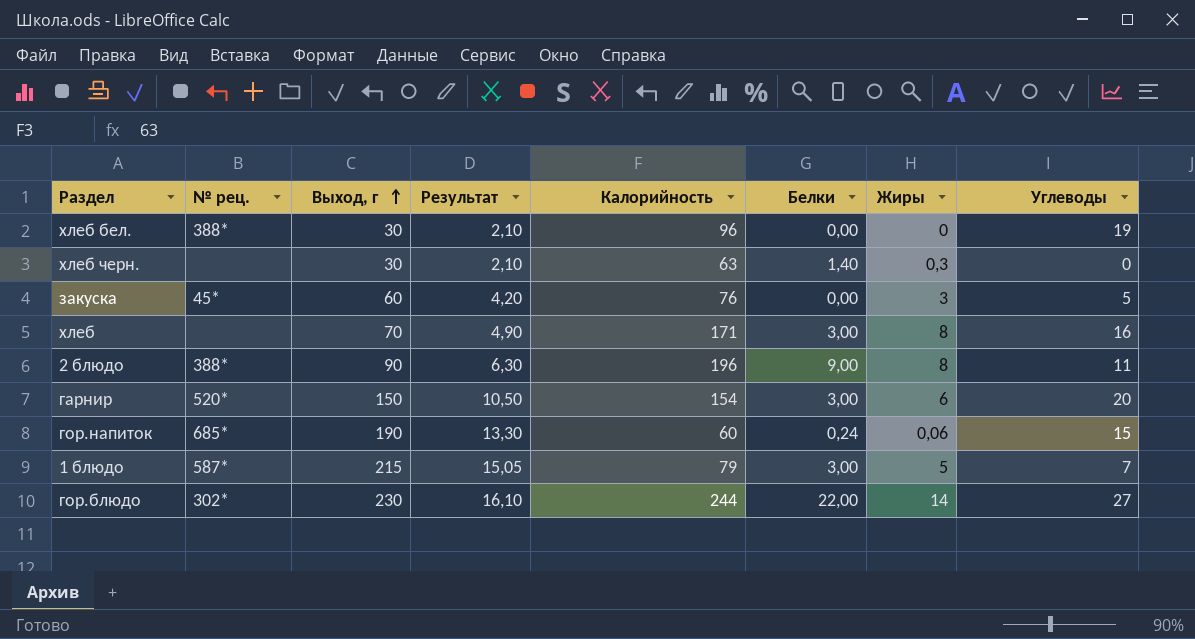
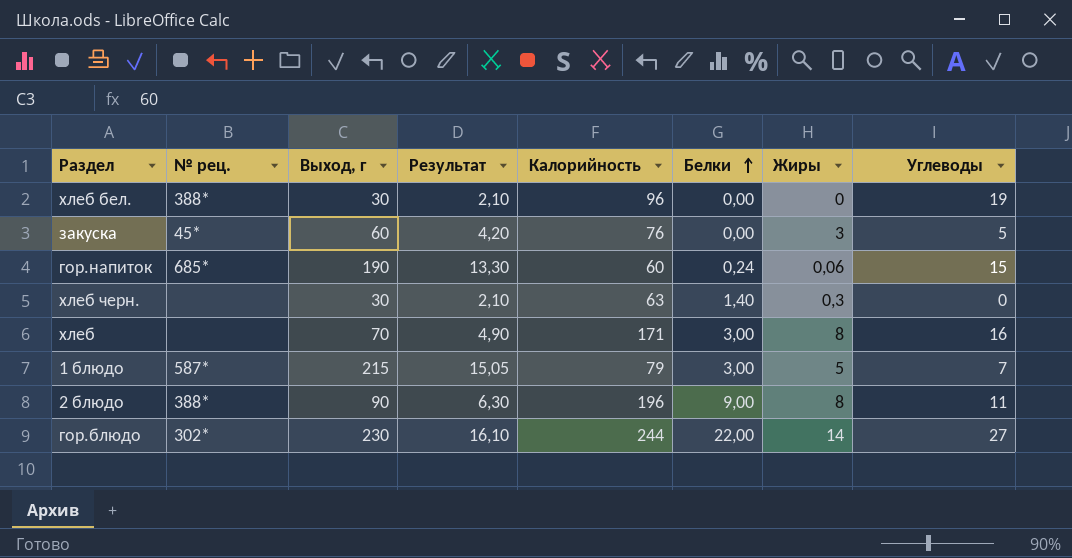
row order: Выход, г ascending -> Белки ascending
row гарнир: 520* | 150 | 10,50 | 154 | 3,00 | 6 | 20 -> none

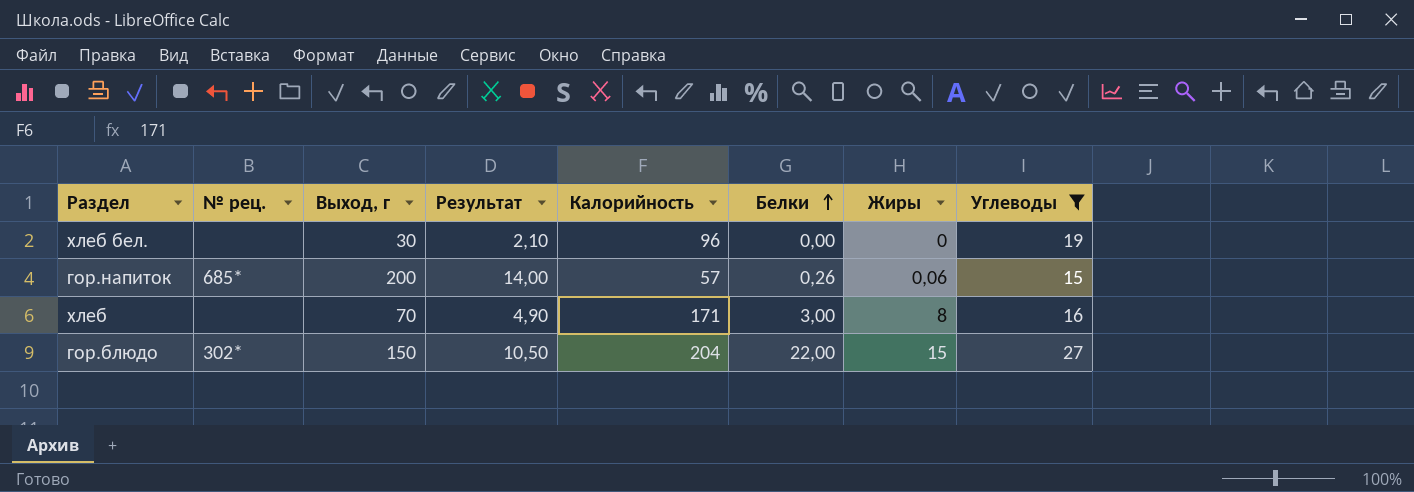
filter: none -> Углеводы >= 15
хлеб бел. | № рец.: 388* -> none
гор.напиток | Выход, г: 190 -> 200
гор.напиток | Результат: 13,30 -> 14,00
гор.напиток | Калорийность: 60 -> 57
гор.напиток | Белки: 0,24 -> 0,26
гор.блюдо | Выход, г: 230 -> 150
гор.блюдо | Результат: 16,10 -> 10,50
гор.блюдо | Калорийность: 244 -> 204
гор.блюдо | Жиры: 14 -> 15

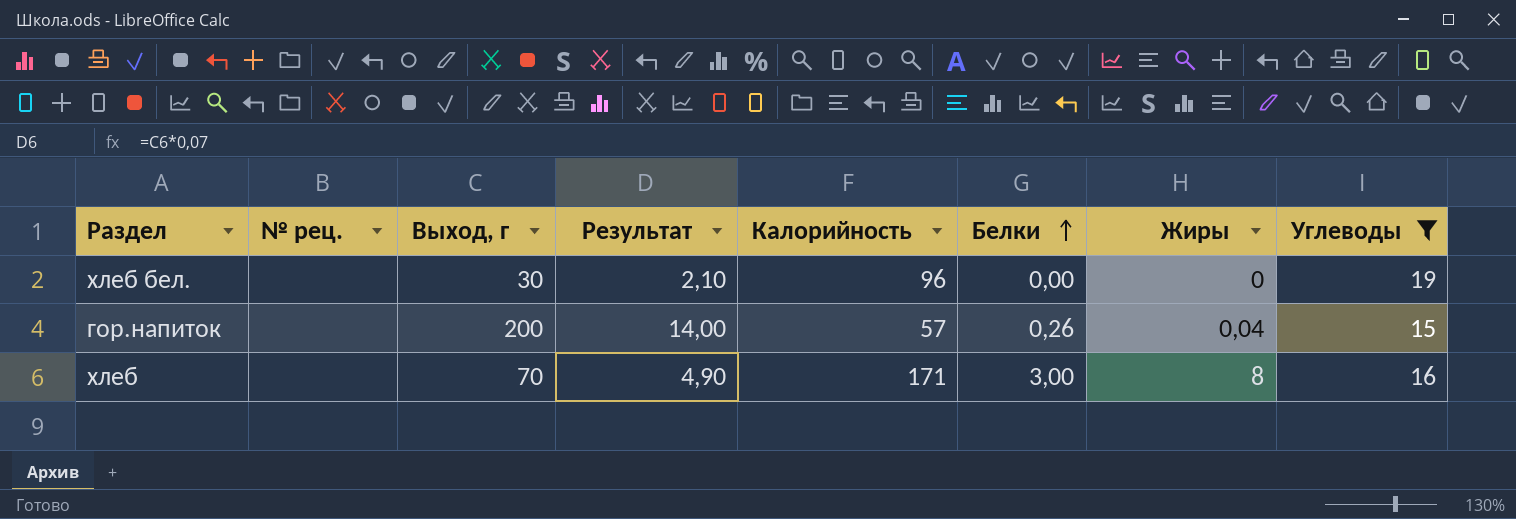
row гор.блюдо: 302* | 150 | 10,50 | 204 | 22,00 | 15 | 27 -> none
гор.напиток | № рец.: 685* -> none
гор.напиток | Жиры: 0,06 -> 0,04

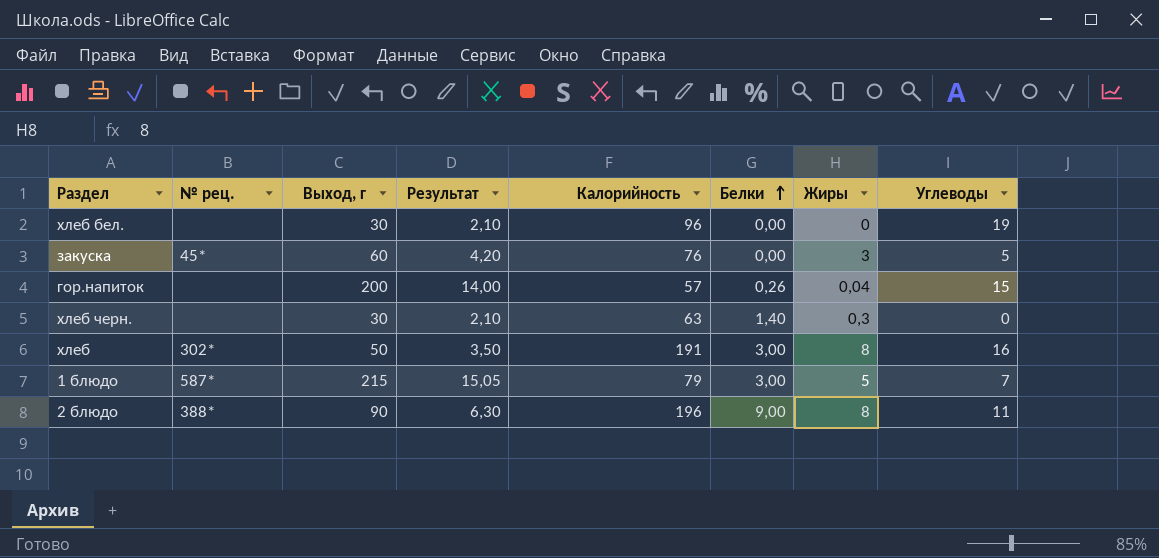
filter: Углеводы >= 15 -> none
хлеб | № рец.: none -> 302*
хлеб | Выход, г: 70 -> 50
хлеб | Результат: 4,90 -> 3,50
хлеб | Калорийность: 171 -> 191

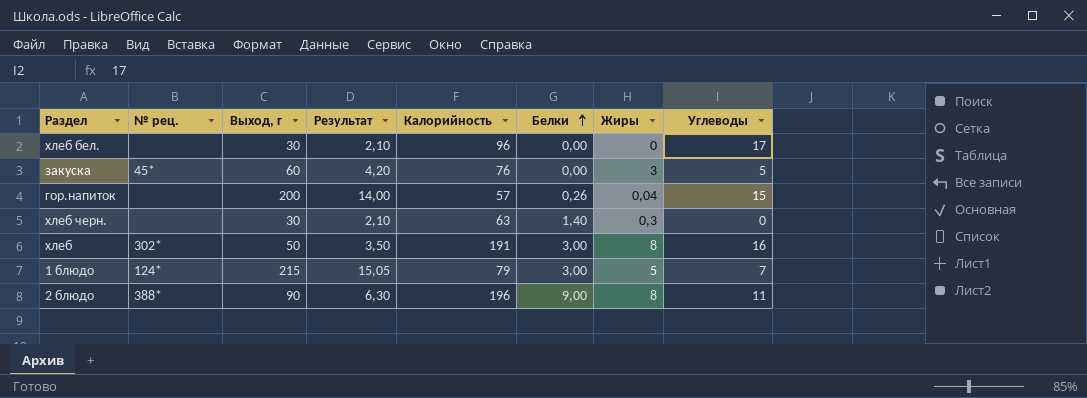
хлеб бел. | Углеводы: 19 -> 17
1 блюдо | № рец.: 587* -> 124*

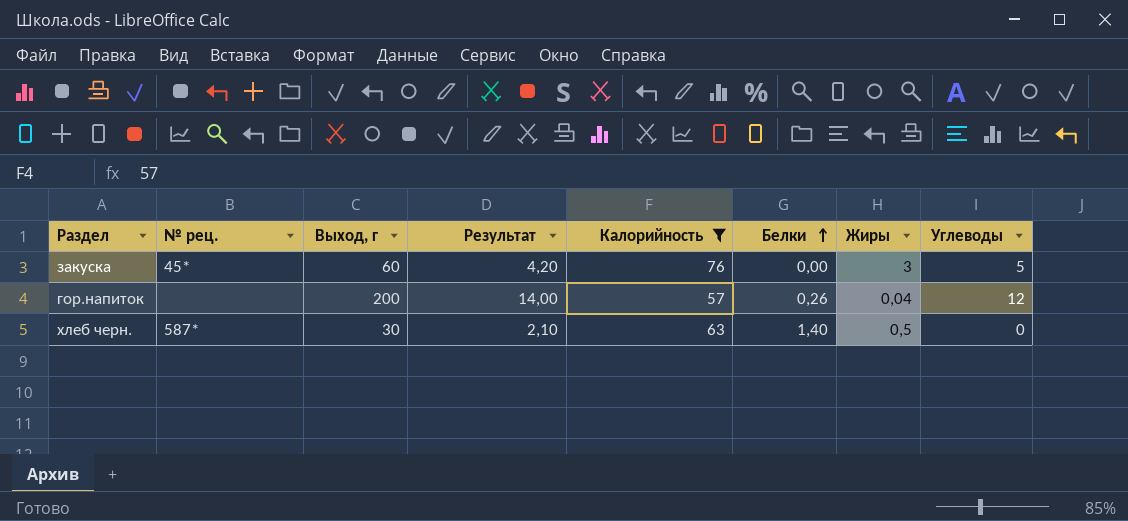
filter: none -> Калорийность <= 76
гор.напиток | Углеводы: 15 -> 12
хлеб черн. | № рец.: none -> 587*
хлеб черн. | Жиры: 0,3 -> 0,5

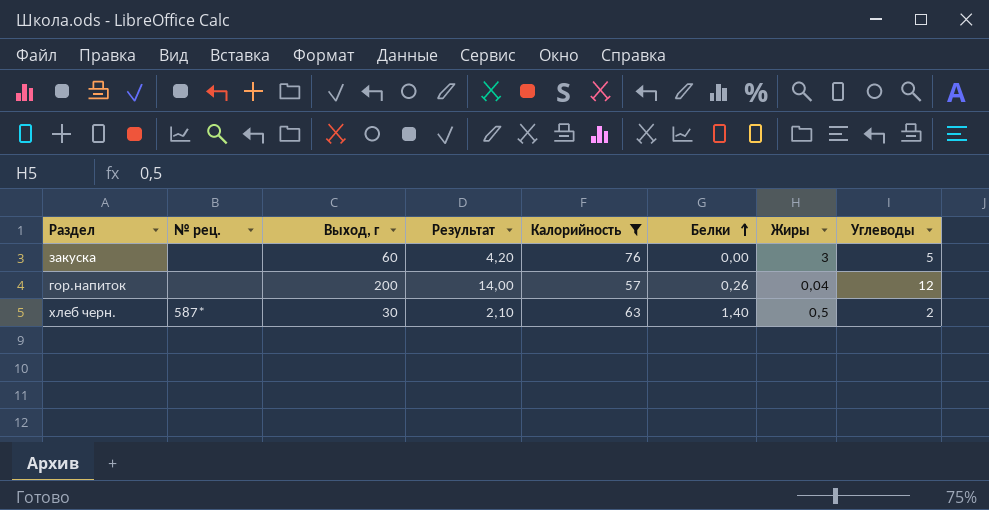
закуска | № рец.: 45* -> none
хлеб черн. | Углеводы: 0 -> 2

